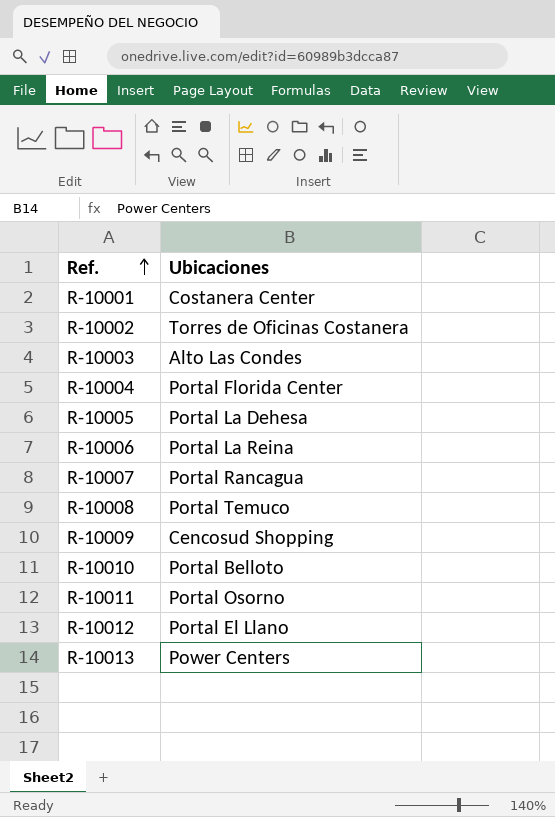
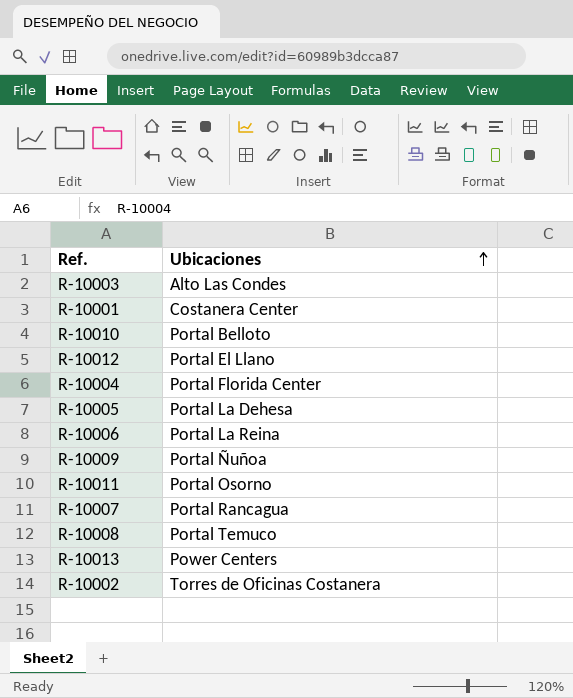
row order: Ref. ascending -> Ubicaciones ascending
R-10009 | Ubicaciones: Cencosud Shopping -> Portal Ñuñoa

